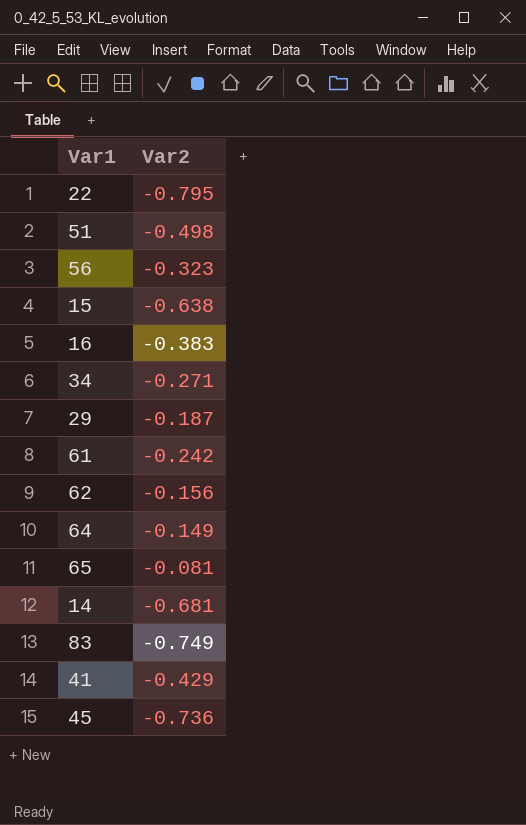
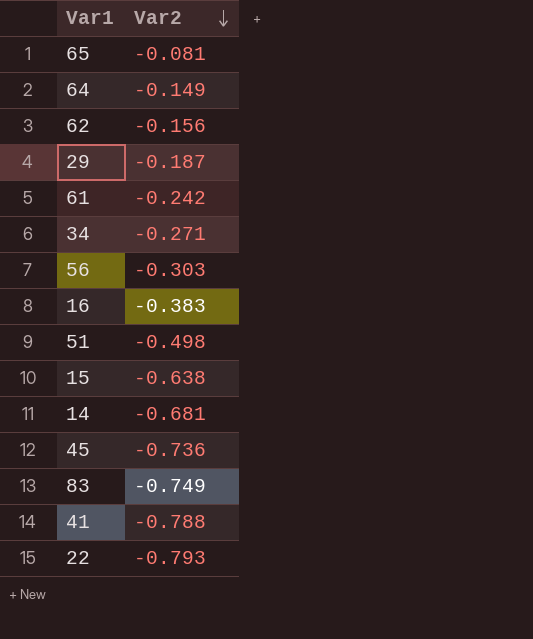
row order: none -> Var2 descending
56 | Var2: -0.323 -> -0.303
41 | Var2: -0.429 -> -0.788
22 | Var2: -0.795 -> -0.793

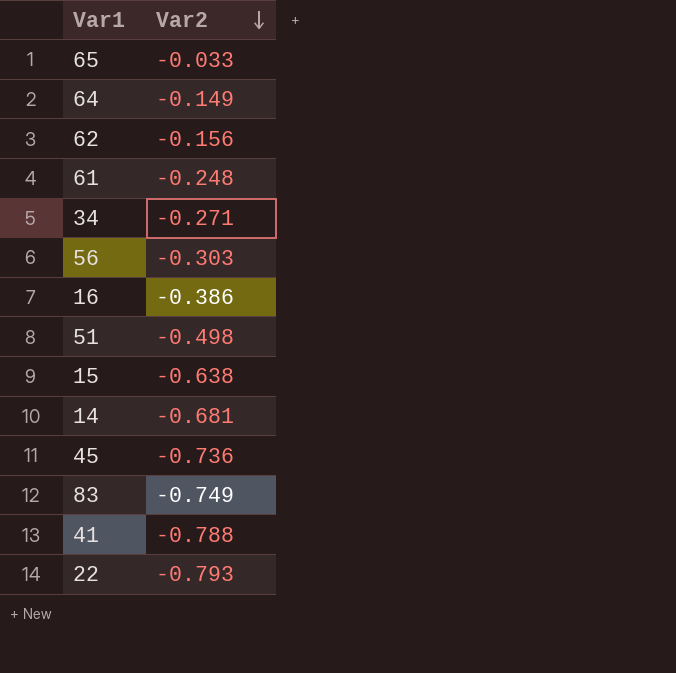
row 29: -0.187 -> none
65 | Var2: -0.081 -> -0.033
61 | Var2: -0.242 -> -0.248
16 | Var2: -0.383 -> -0.386

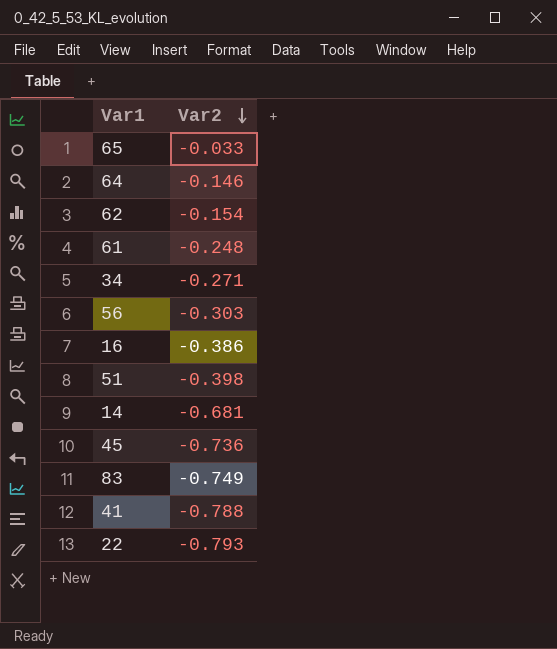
row 15: -0.638 -> none
64 | Var2: -0.149 -> -0.146
62 | Var2: -0.156 -> -0.154
51 | Var2: -0.498 -> -0.398

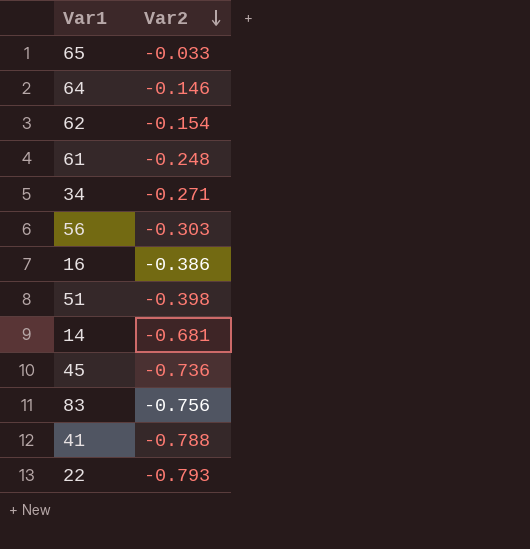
83 | Var2: -0.749 -> -0.756

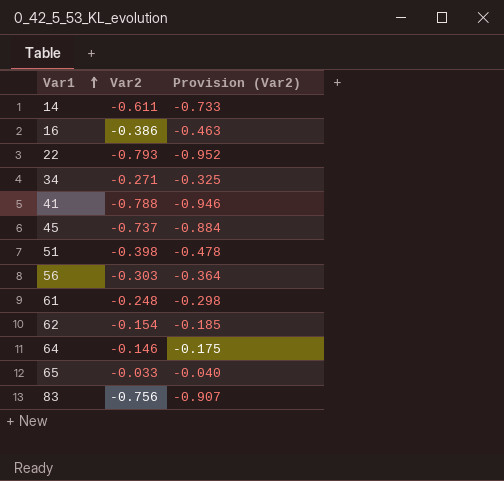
row order: Var2 descending -> Var1 ascending
column Provision (Var2) | formula: none -> [Var2] * 1.2
14 | Var2: -0.681 -> -0.611
45 | Var2: -0.736 -> -0.737

